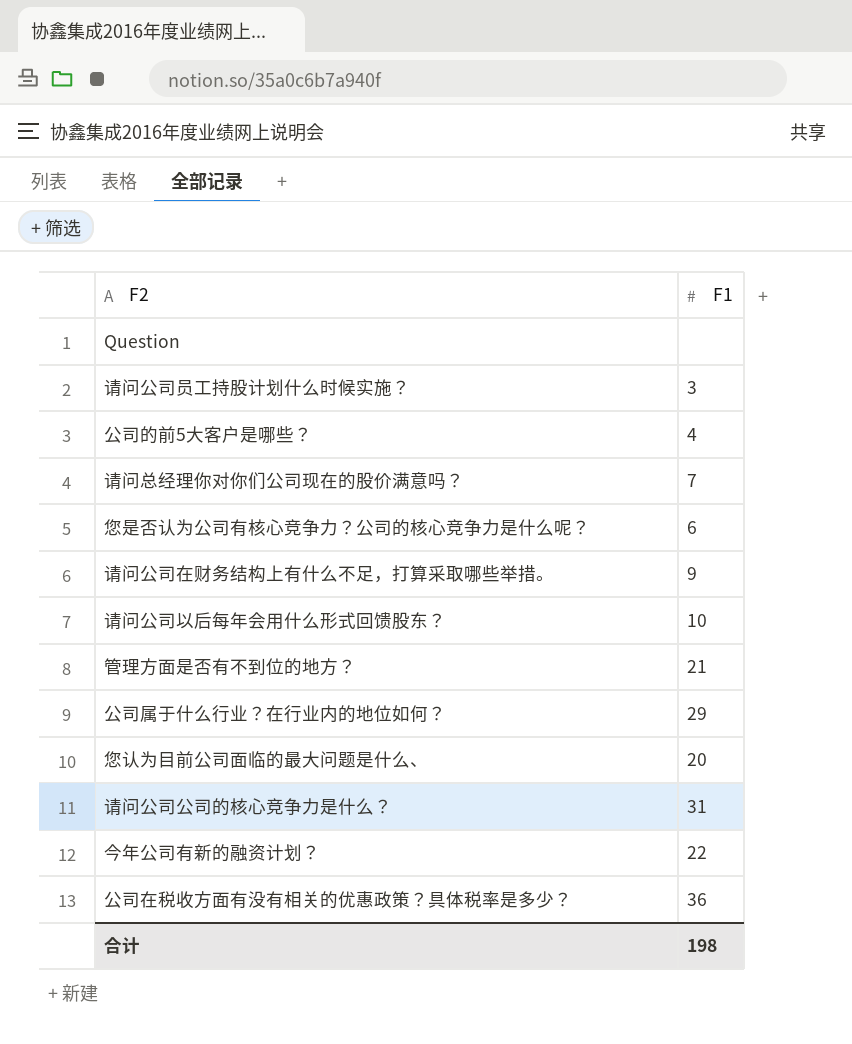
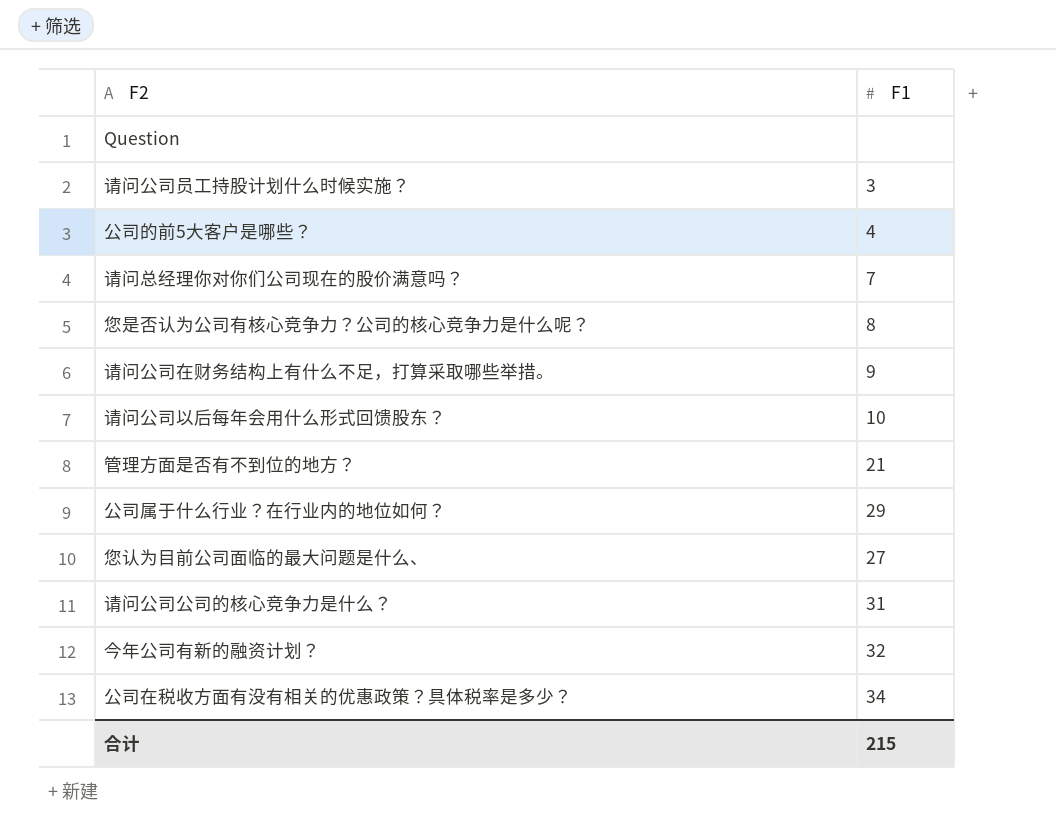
您是否认为公司有核心竞争力？公司的核心竞争力是什么呢？ | F1: 6 -> 8
您认为目前公司面临的最大问题是什么、 | F1: 20 -> 27
今年公司有新的融资计划？ | F1: 22 -> 32
公司在税收方面有没有相关的优惠政策？具体税率是多少？ | F1: 36 -> 34
合计 | F1: 198 -> 215

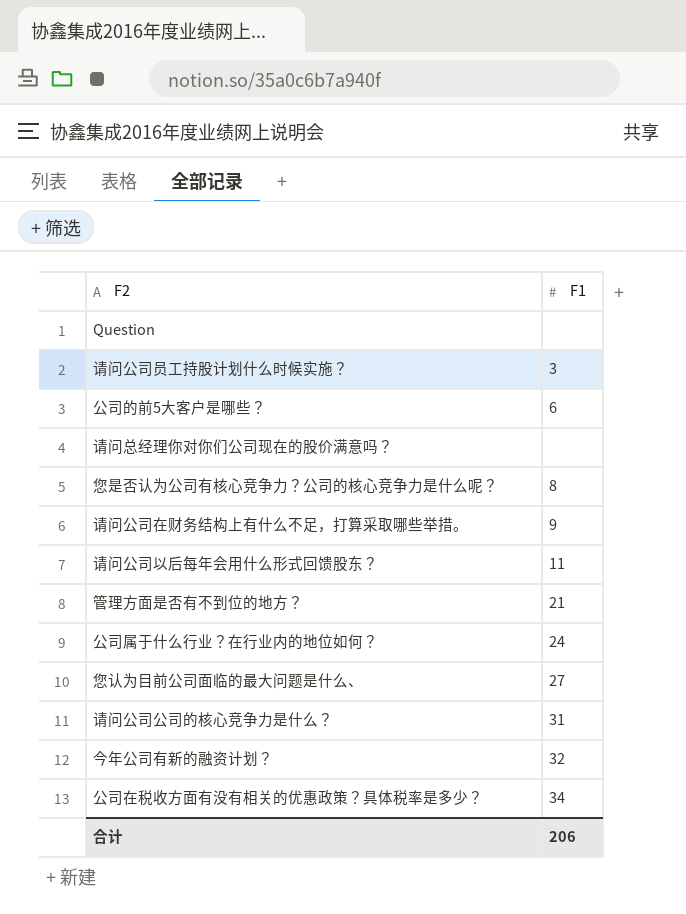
公司的前5大客户是哪些？ | F1: 4 -> 6
请问总经理你对你们公司现在的股价满意吗？ | F1: 7 -> none
请问公司以后每年会用什么形式回馈股东？ | F1: 10 -> 11
公司属于什么行业？在行业内的地位如何？ | F1: 29 -> 24
合计 | F1: 215 -> 206

